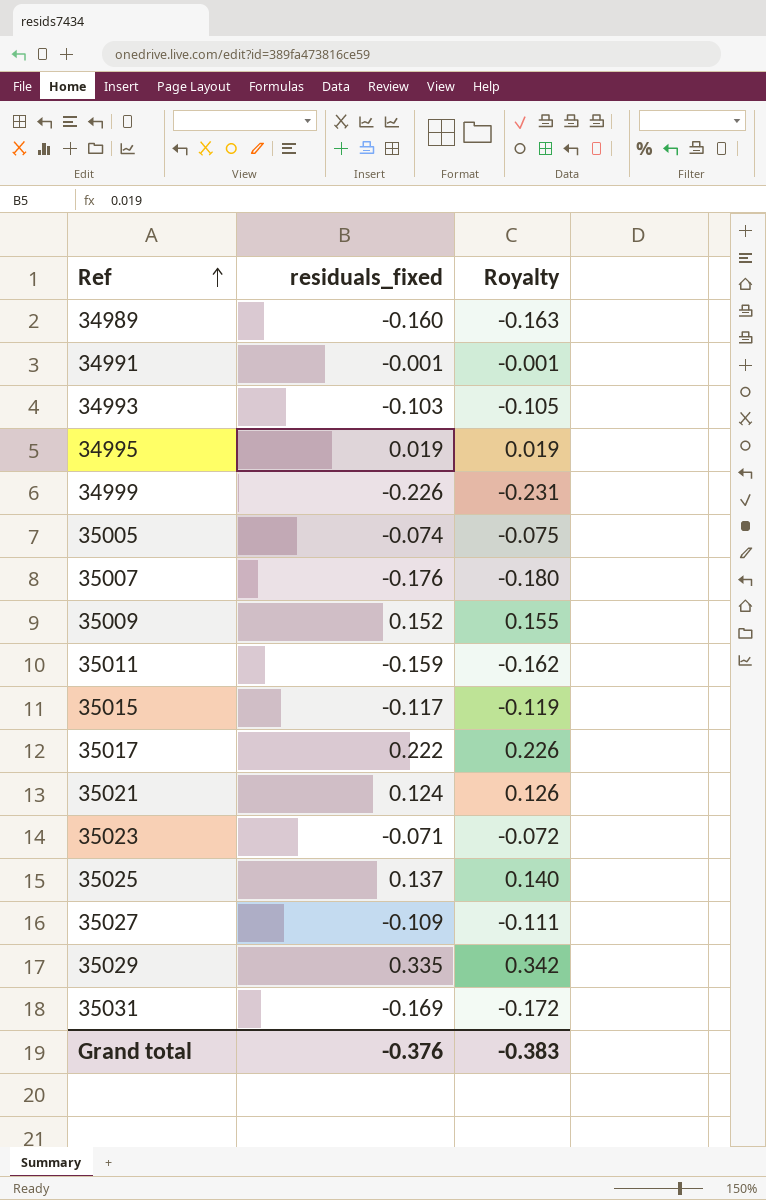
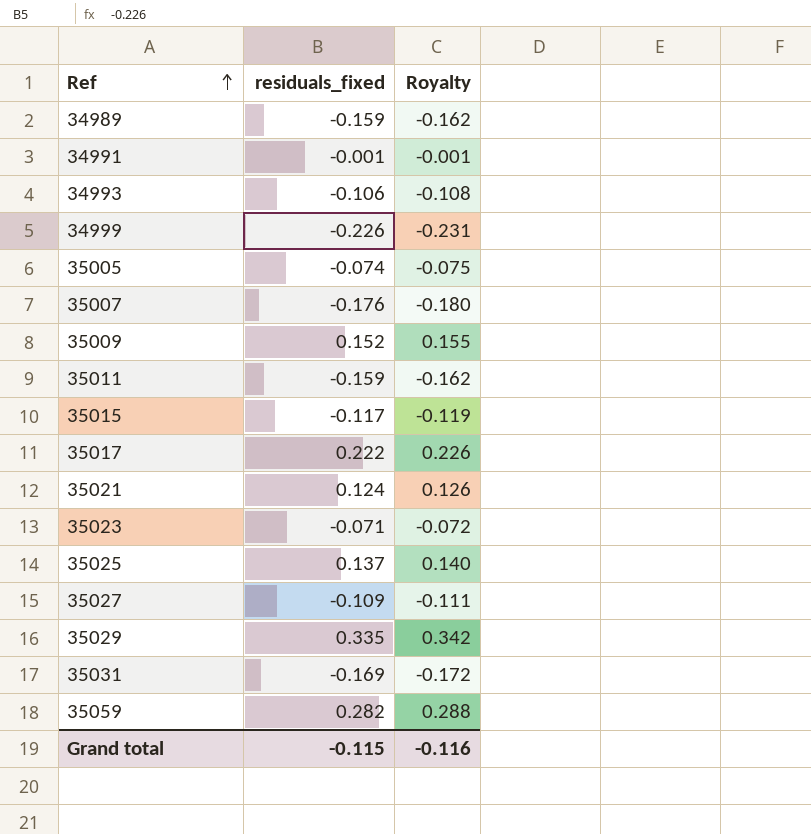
row 34995: 0.019 | 0.019 -> none
34989 | residuals_fixed: -0.160 -> -0.159
34989 | Royalty: -0.163 -> -0.162
34993 | residuals_fixed: -0.103 -> -0.106
34993 | Royalty: -0.105 -> -0.108
row 35059: none -> 0.282 | 0.288
Grand total | residuals_fixed: -0.376 -> -0.115
Grand total | Royalty: -0.383 -> -0.116

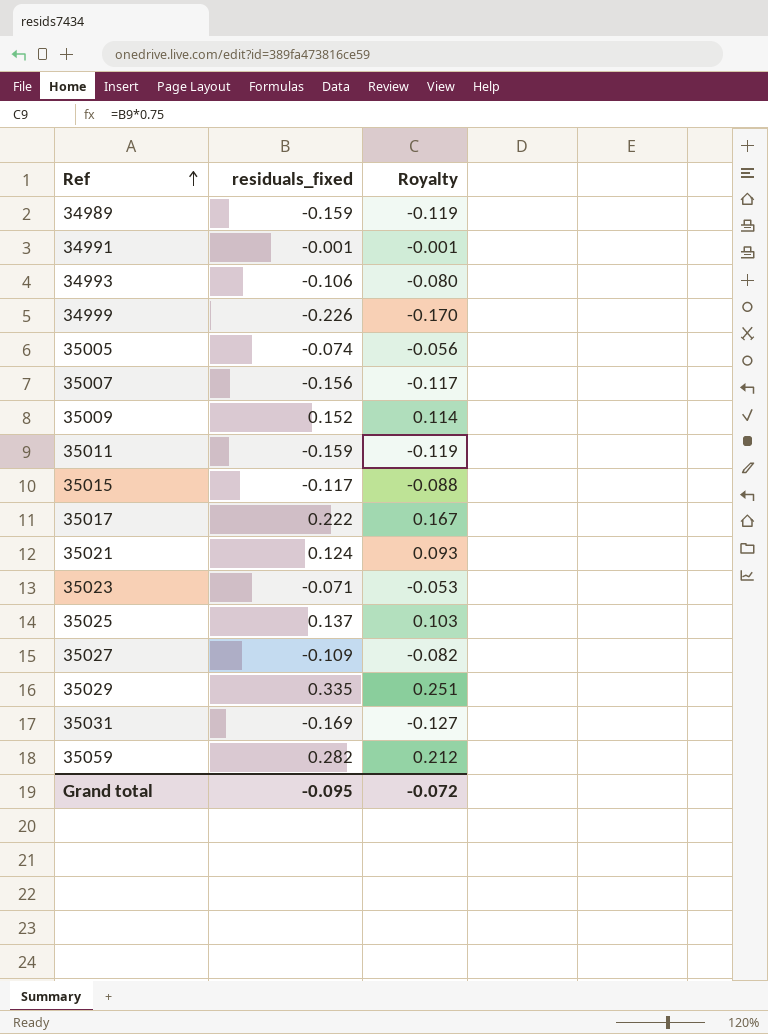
column Royalty | formula: [residuals_fixed] * 1.02 -> [residuals_fixed] * 0.75
35007 | residuals_fixed: -0.176 -> -0.156
Grand total | residuals_fixed: -0.115 -> -0.095
Grand total | Royalty: -0.116 -> -0.072

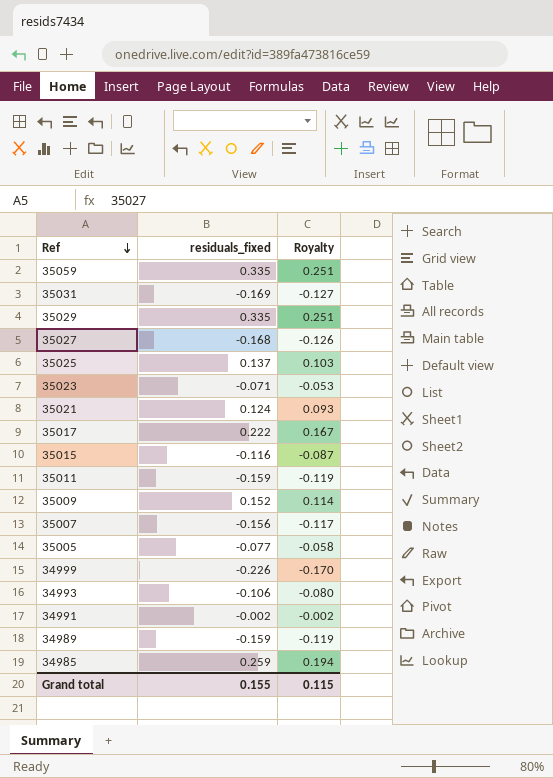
row order: Ref ascending -> Ref descending
35059 | residuals_fixed: 0.282 -> 0.335
35059 | Royalty: 0.212 -> 0.251
35027 | residuals_fixed: -0.109 -> -0.168
35027 | Royalty: -0.082 -> -0.126
35015 | residuals_fixed: -0.117 -> -0.116
35015 | Royalty: -0.088 -> -0.087
35005 | residuals_fixed: -0.074 -> -0.077
35005 | Royalty: -0.056 -> -0.058
34991 | residuals_fixed: -0.001 -> -0.002
34991 | Royalty: -0.001 -> -0.002
row 34985: none -> 0.259 | 0.194
Grand total | residuals_fixed: -0.095 -> 0.155
Grand total | Royalty: -0.072 -> 0.115

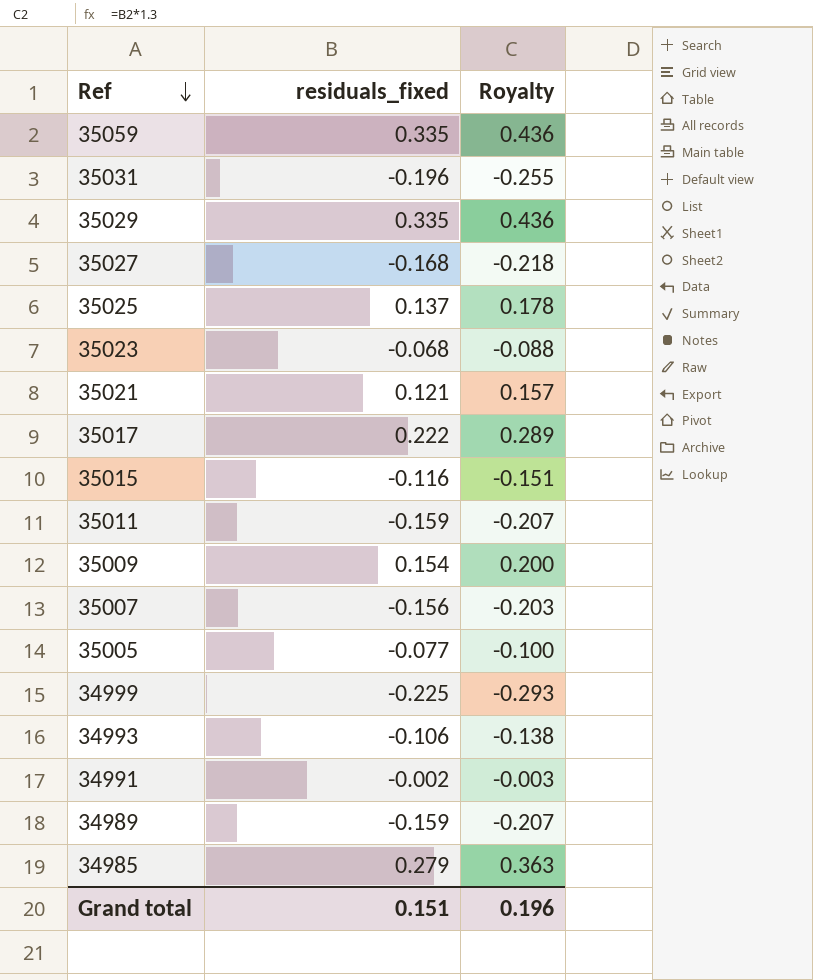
column Royalty | formula: [residuals_fixed] * 0.75 -> [residuals_fixed] * 1.3
35031 | residuals_fixed: -0.169 -> -0.196
35023 | residuals_fixed: -0.071 -> -0.068
35021 | residuals_fixed: 0.124 -> 0.121
35009 | residuals_fixed: 0.152 -> 0.154
34999 | residuals_fixed: -0.226 -> -0.225
34985 | residuals_fixed: 0.259 -> 0.279
Grand total | residuals_fixed: 0.155 -> 0.151
Grand total | Royalty: 0.115 -> 0.196

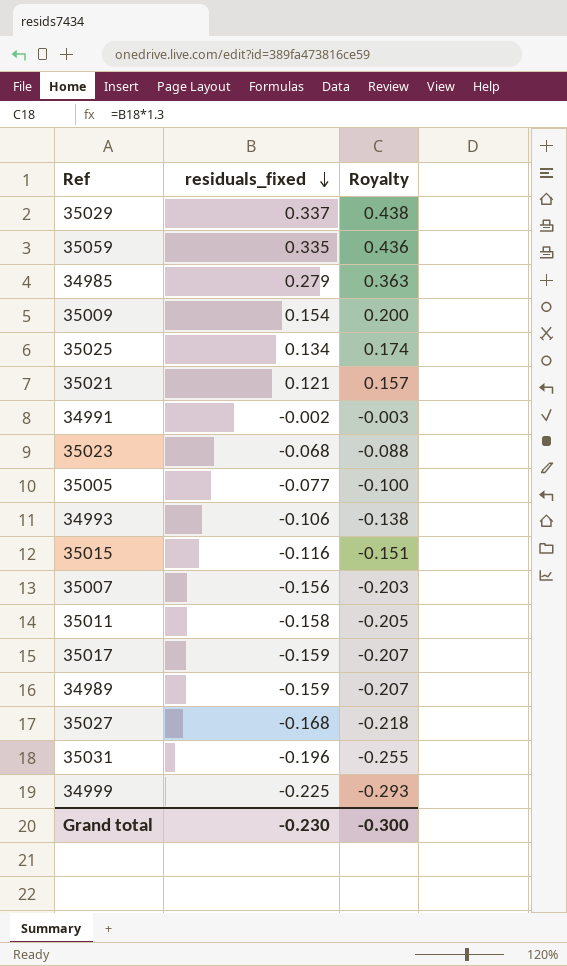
row order: Ref descending -> residuals_fixed descending
35029 | residuals_fixed: 0.335 -> 0.337
35029 | Royalty: 0.436 -> 0.438
35025 | residuals_fixed: 0.137 -> 0.134
35025 | Royalty: 0.178 -> 0.174
35011 | residuals_fixed: -0.159 -> -0.158
35011 | Royalty: -0.207 -> -0.205
35017 | residuals_fixed: 0.222 -> -0.159
35017 | Royalty: 0.289 -> -0.207
Grand total | residuals_fixed: 0.151 -> -0.230
Grand total | Royalty: 0.196 -> -0.300

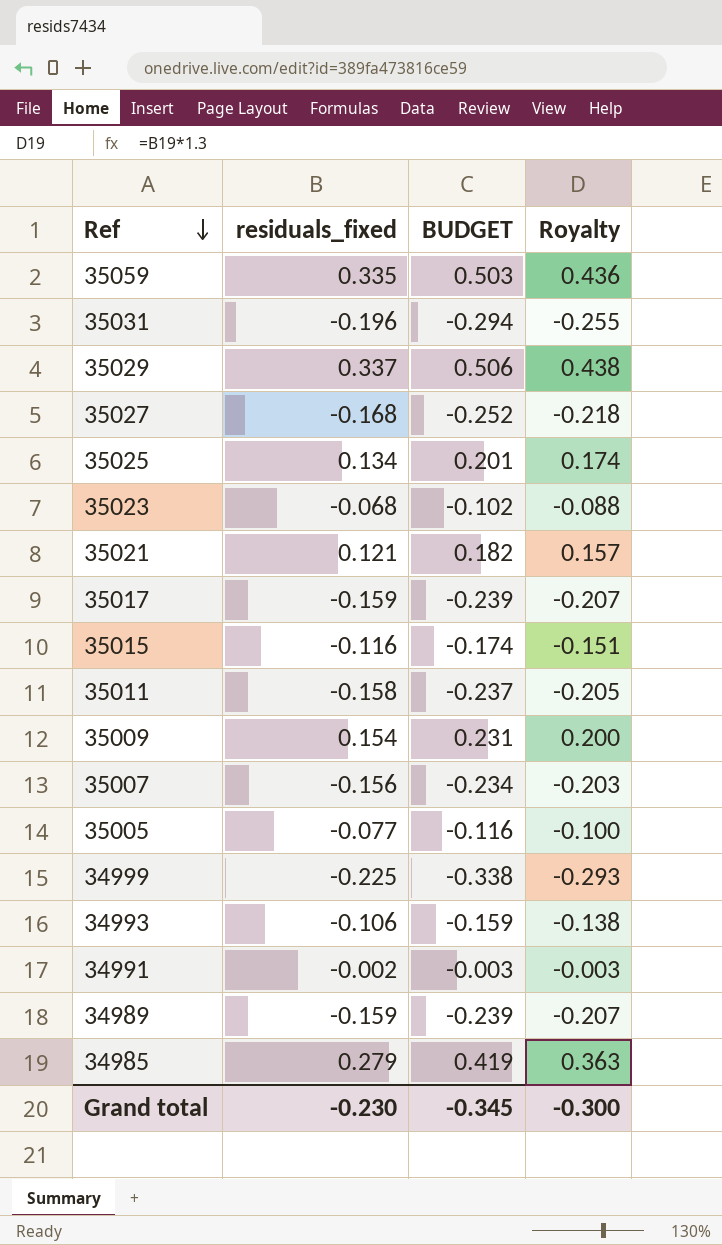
row order: residuals_fixed descending -> Ref descending
column BUDGET | formula: none -> [residuals_fixed] * 1.5

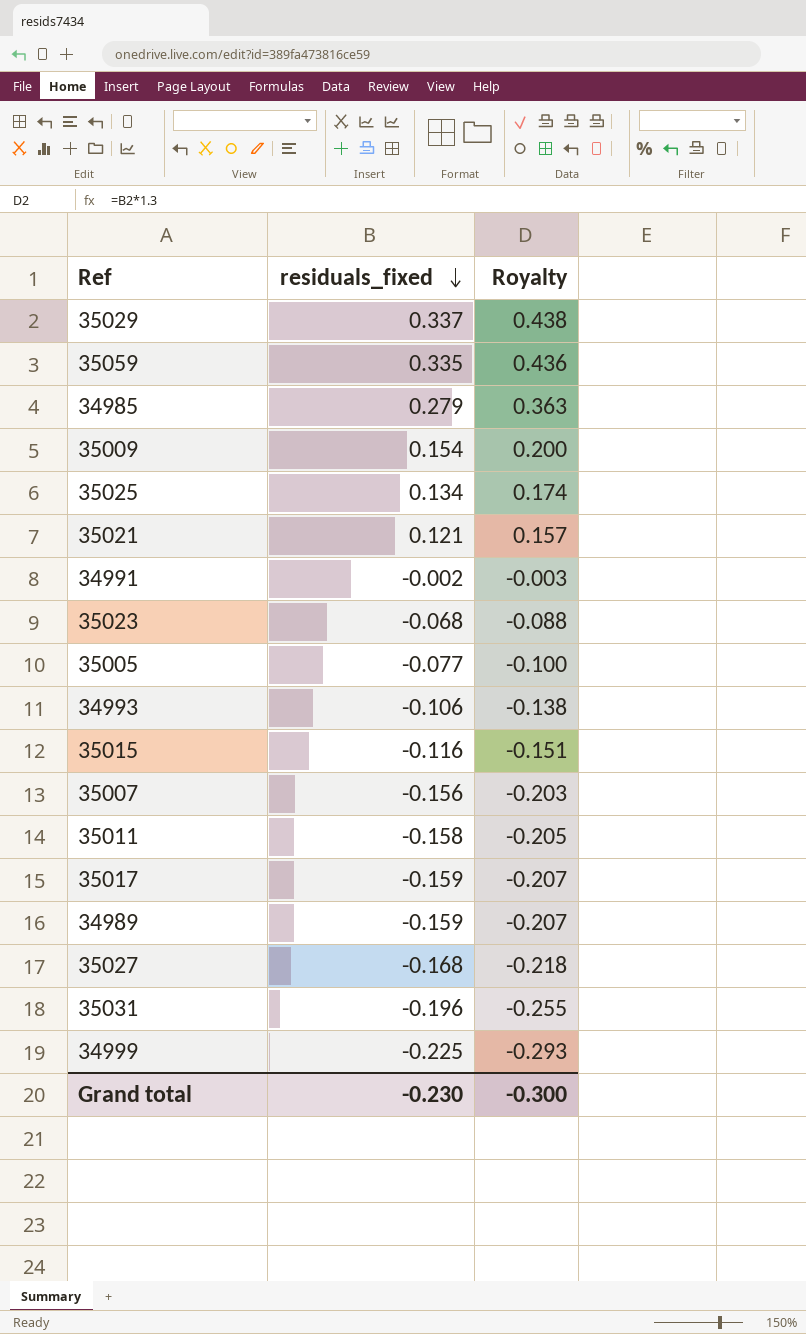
row order: Ref descending -> residuals_fixed descending
column BUDGET | formula: [residuals_fixed] * 1.5 -> none

